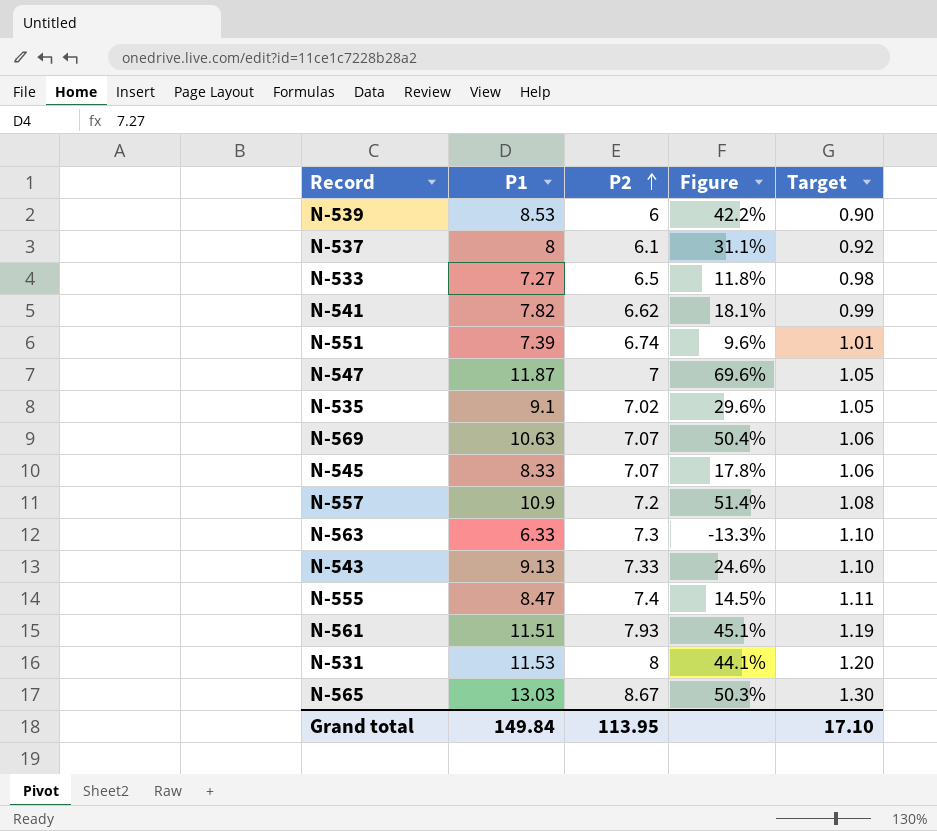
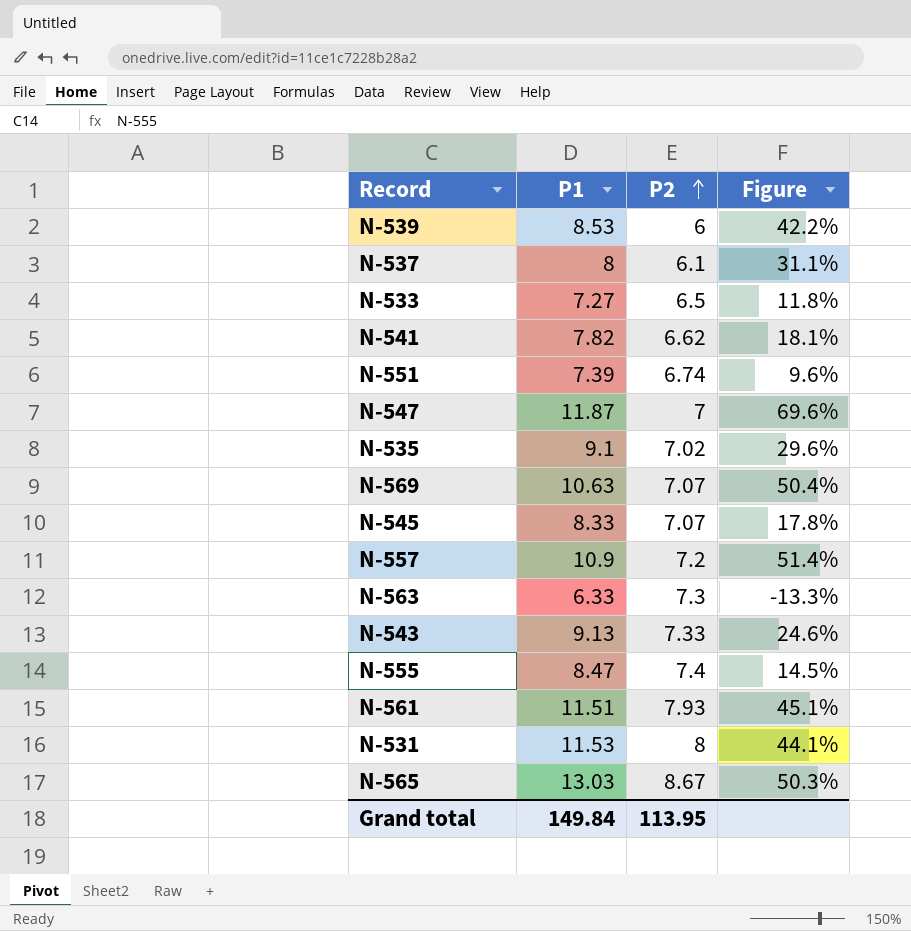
column Target | formula: [P2] * 0.15 -> none

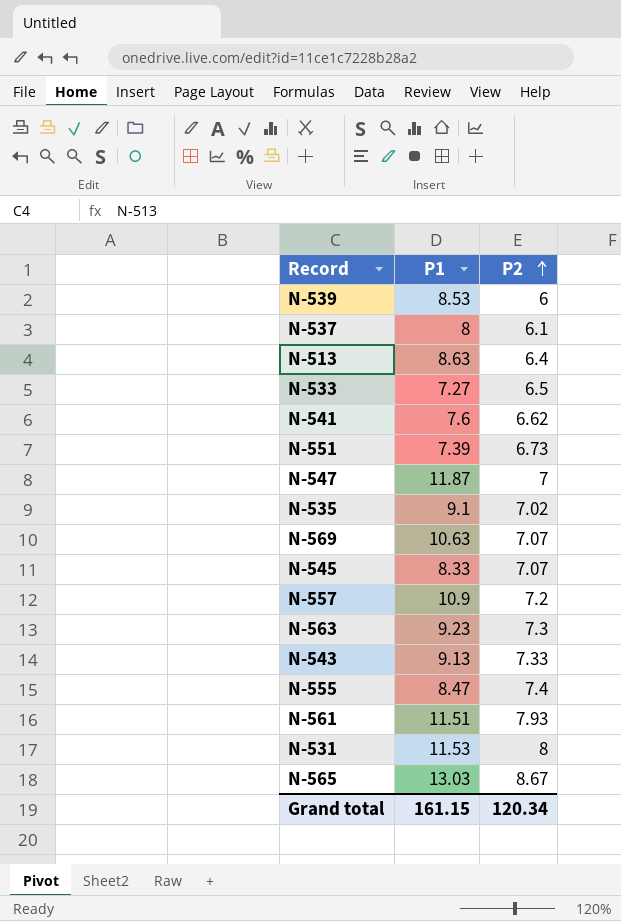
column Figure | formula: ([P1] - [P2]) / [P2] -> none
row N-513: none -> 8.63 | 6.4
N-541 | P1: 7.82 -> 7.6
N-551 | P2: 6.74 -> 6.73
N-563 | P1: 6.33 -> 9.23
Grand total | P1: 149.84 -> 161.15
Grand total | P2: 113.95 -> 120.34

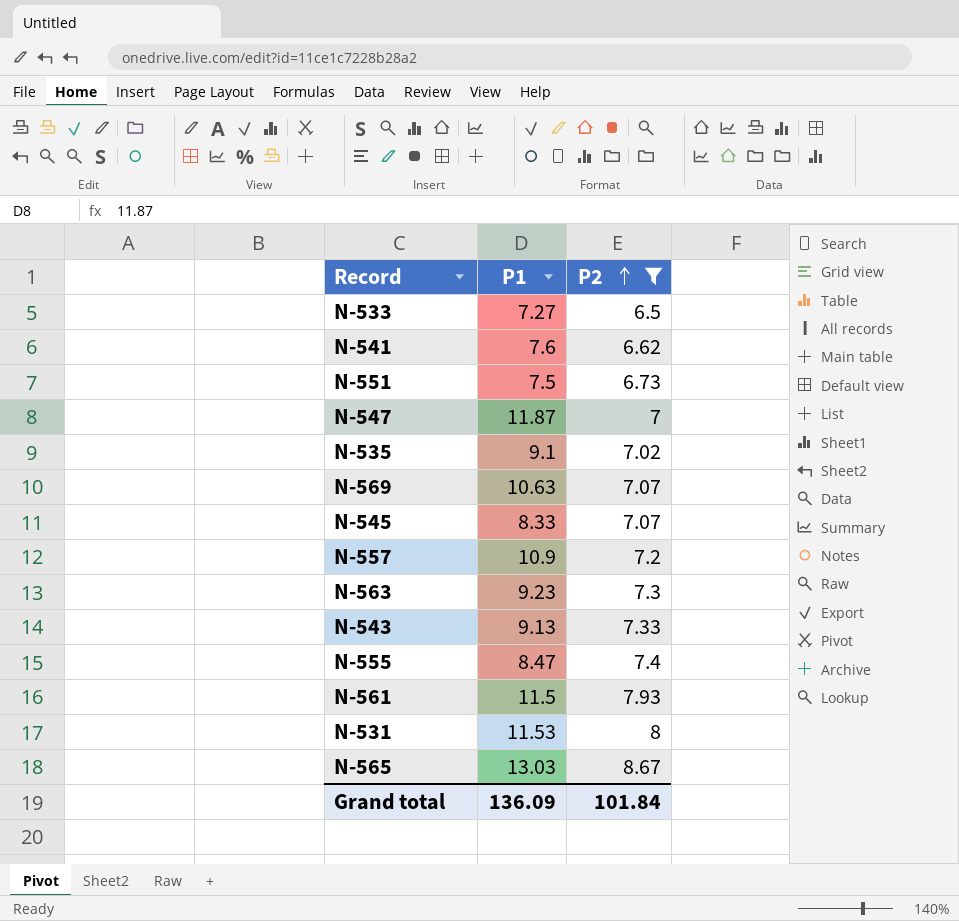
filter: none -> P2 >= 6.5
N-551 | P1: 7.39 -> 7.5
N-561 | P1: 11.51 -> 11.5
Grand total | P1: 161.15 -> 136.09
Grand total | P2: 120.34 -> 101.84

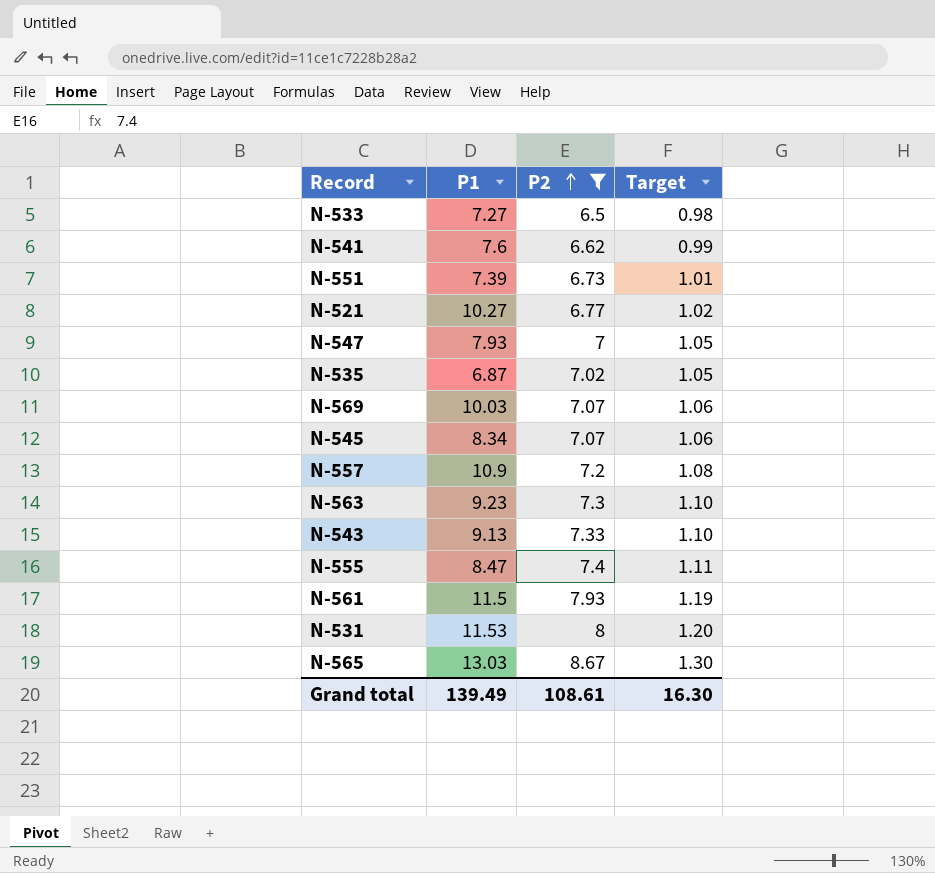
column Target | formula: none -> [P2] * 0.15
N-551 | P1: 7.5 -> 7.39
row N-521: none -> 10.27 | 6.77 | 1.02
N-547 | P1: 11.87 -> 7.93
N-535 | P1: 9.1 -> 6.87
N-569 | P1: 10.63 -> 10.03
N-545 | P1: 8.33 -> 8.34
Grand total | P1: 136.09 -> 139.49
Grand total | P2: 101.84 -> 108.61

